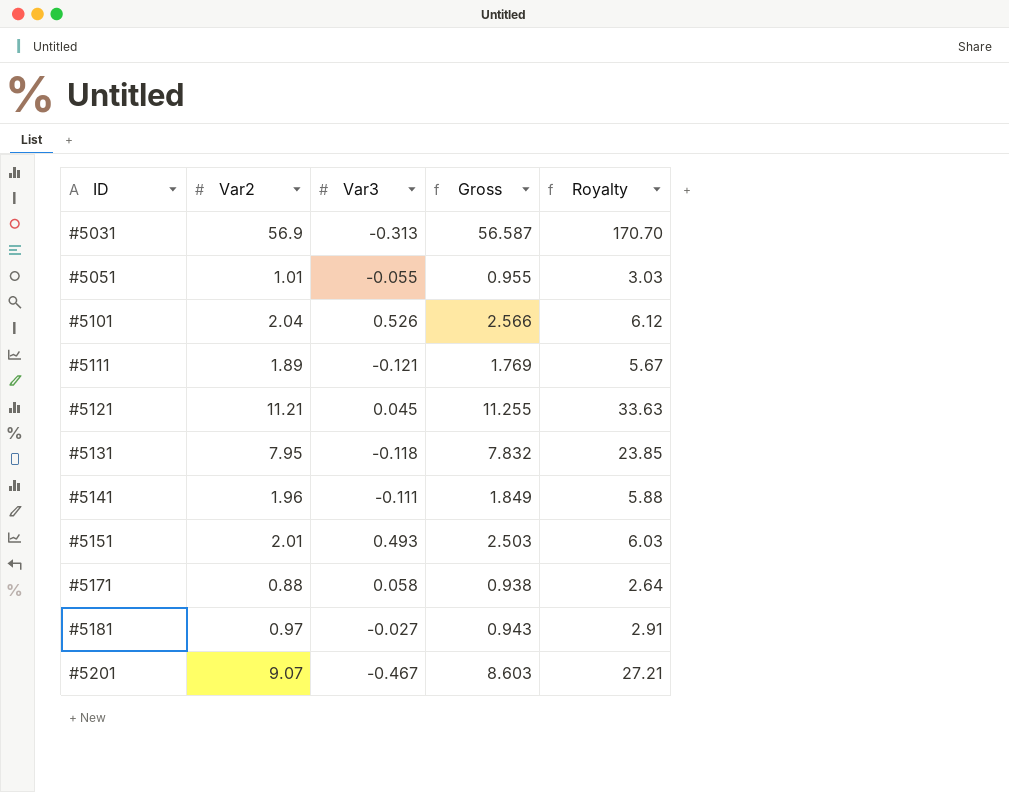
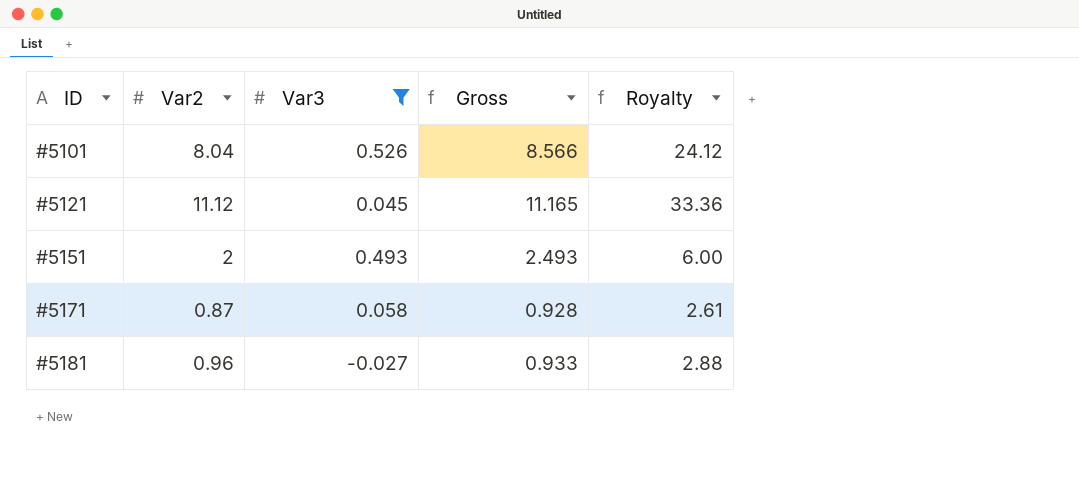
filter: none -> Var3 >= -0.027
#5101 | Var2: 2.04 -> 8.04
#5101 | Gross: 2.566 -> 8.566
#5101 | Royalty: 6.12 -> 24.12
#5121 | Var2: 11.21 -> 11.12
#5121 | Gross: 11.255 -> 11.165
#5121 | Royalty: 33.63 -> 33.36
#5151 | Var2: 2.01 -> 2
#5151 | Gross: 2.503 -> 2.493
#5151 | Royalty: 6.03 -> 6.00
#5171 | Var2: 0.88 -> 0.87
#5171 | Gross: 0.938 -> 0.928
#5171 | Royalty: 2.64 -> 2.61
#5181 | Var2: 0.97 -> 0.96
#5181 | Gross: 0.943 -> 0.933
#5181 | Royalty: 2.91 -> 2.88

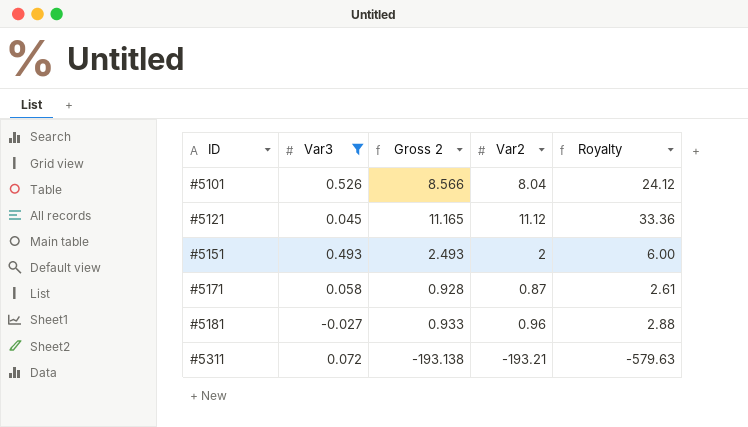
column name: Gross -> Gross 2
column Var2 | position: 2 -> 4
row #5311: none -> 0.072 | -193.138 | -193.21 | -579.63

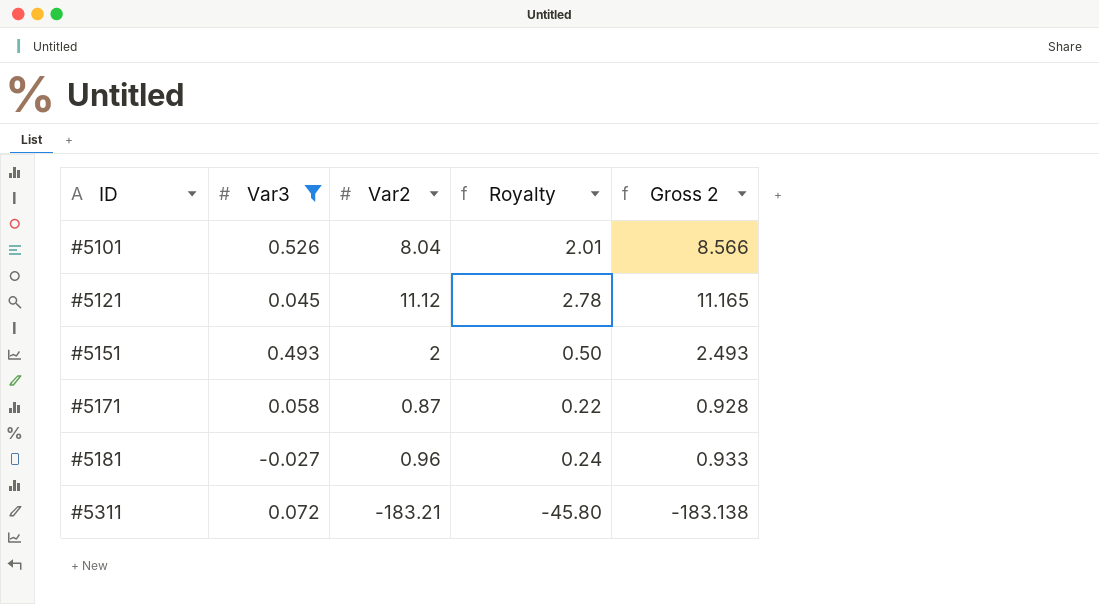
column Royalty | formula: [Var2] * 3 -> [Var2] * 0.25
column Gross 2 | position: 3 -> 5
#5311 | Var2: -193.21 -> -183.21
#5311 | Gross 2: -193.138 -> -183.138

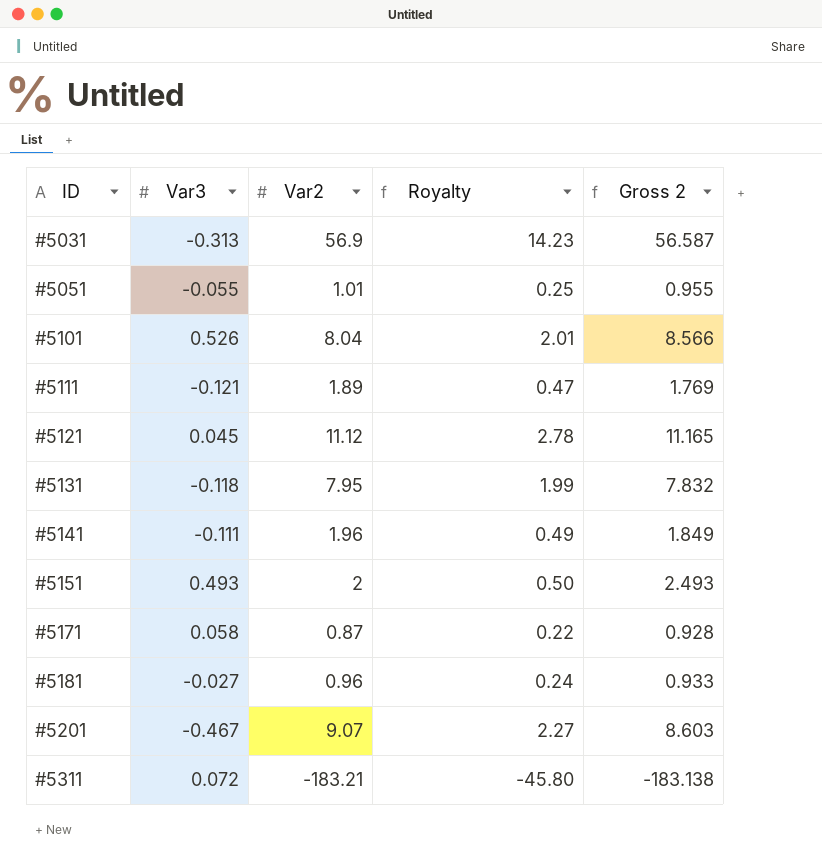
filter: Var3 >= -0.027 -> none

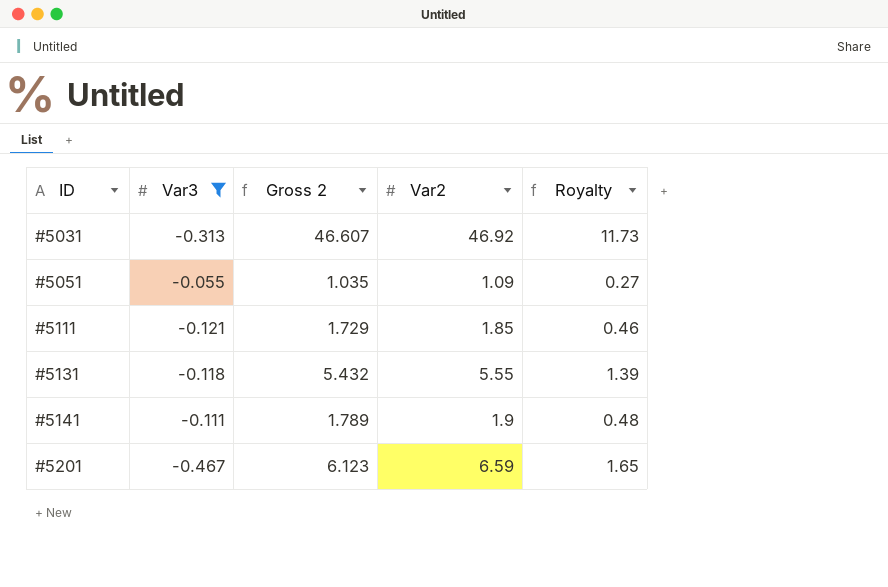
filter: none -> Var3 <= -0.055
column Gross 2 | position: 5 -> 3
#5031 | Gross 2: 56.587 -> 46.607
#5031 | Var2: 56.9 -> 46.92
#5031 | Royalty: 14.23 -> 11.73
#5051 | Gross 2: 0.955 -> 1.035
#5051 | Var2: 1.01 -> 1.09
#5051 | Royalty: 0.25 -> 0.27
#5111 | Gross 2: 1.769 -> 1.729
#5111 | Var2: 1.89 -> 1.85
#5111 | Royalty: 0.47 -> 0.46
#5131 | Gross 2: 7.832 -> 5.432
#5131 | Var2: 7.95 -> 5.55
#5131 | Royalty: 1.99 -> 1.39
#5141 | Gross 2: 1.849 -> 1.789
#5141 | Var2: 1.96 -> 1.9
#5141 | Royalty: 0.49 -> 0.48
#5201 | Gross 2: 8.603 -> 6.123
#5201 | Var2: 9.07 -> 6.59
#5201 | Royalty: 2.27 -> 1.65

